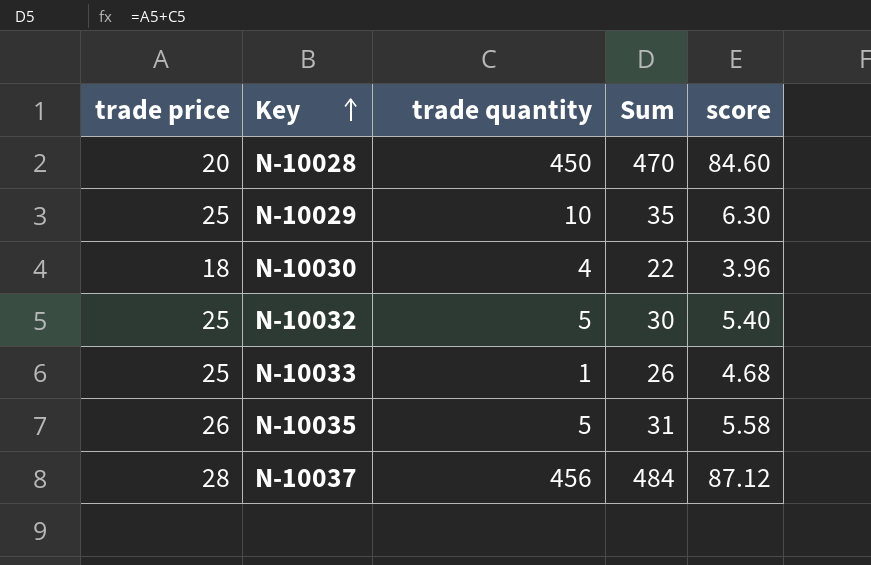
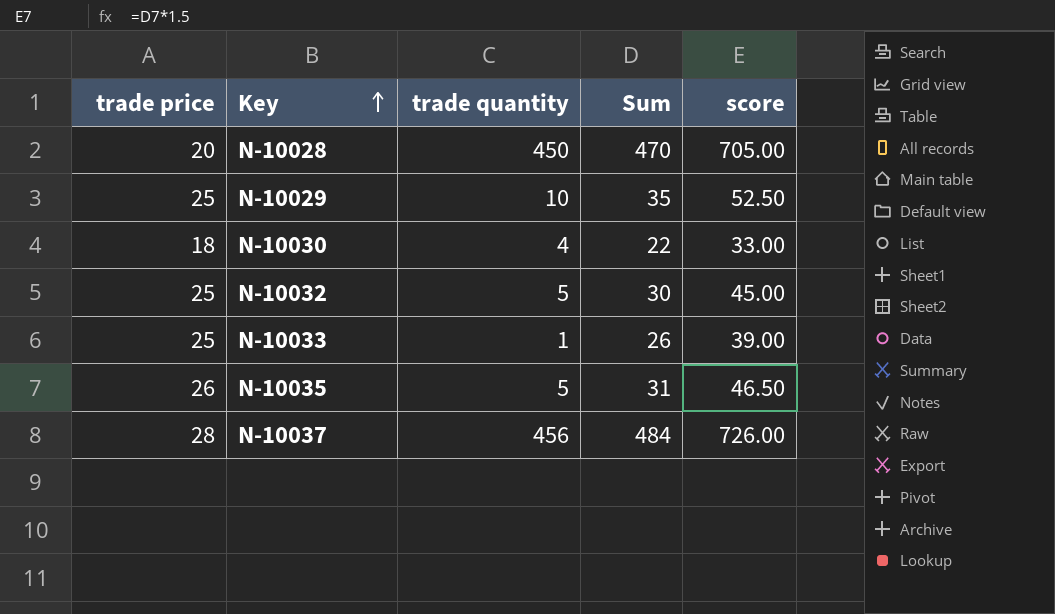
column score | formula: [Sum] * 0.18 -> [Sum] * 1.5

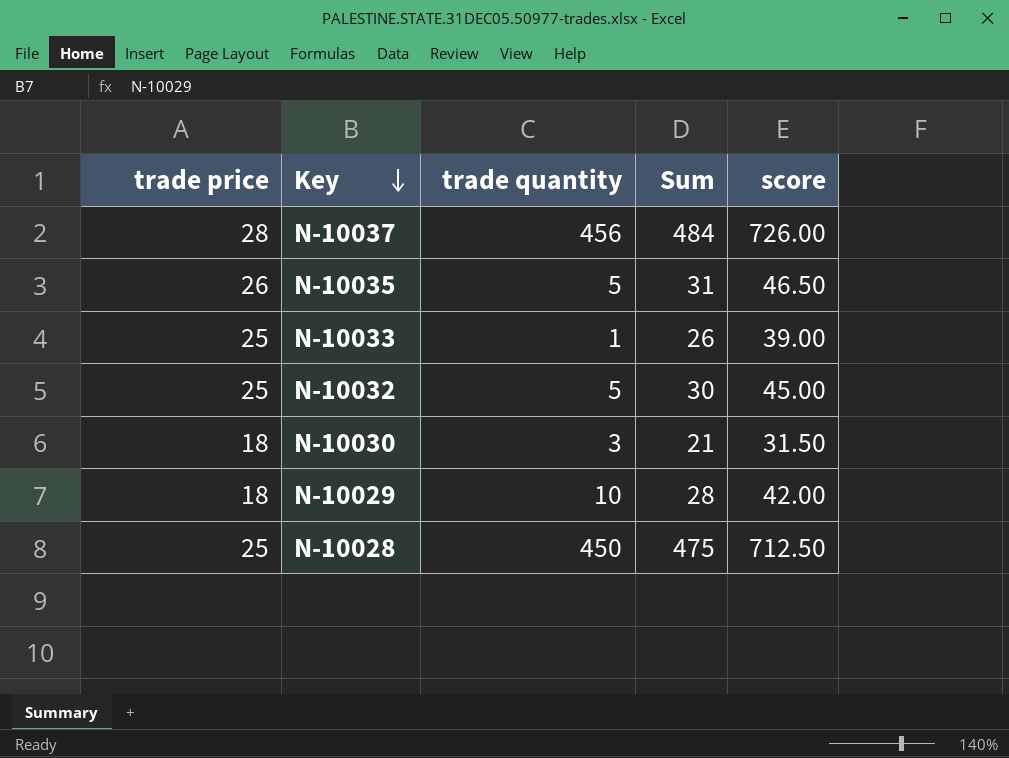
row order: Key ascending -> Key descending
N-10030 | trade quantity: 4 -> 3
N-10030 | Sum: 22 -> 21
N-10030 | score: 33.00 -> 31.50
N-10029 | trade price: 25 -> 18
N-10029 | Sum: 35 -> 28
N-10029 | score: 52.50 -> 42.00
N-10028 | trade price: 20 -> 25
N-10028 | Sum: 470 -> 475
N-10028 | score: 705.00 -> 712.50

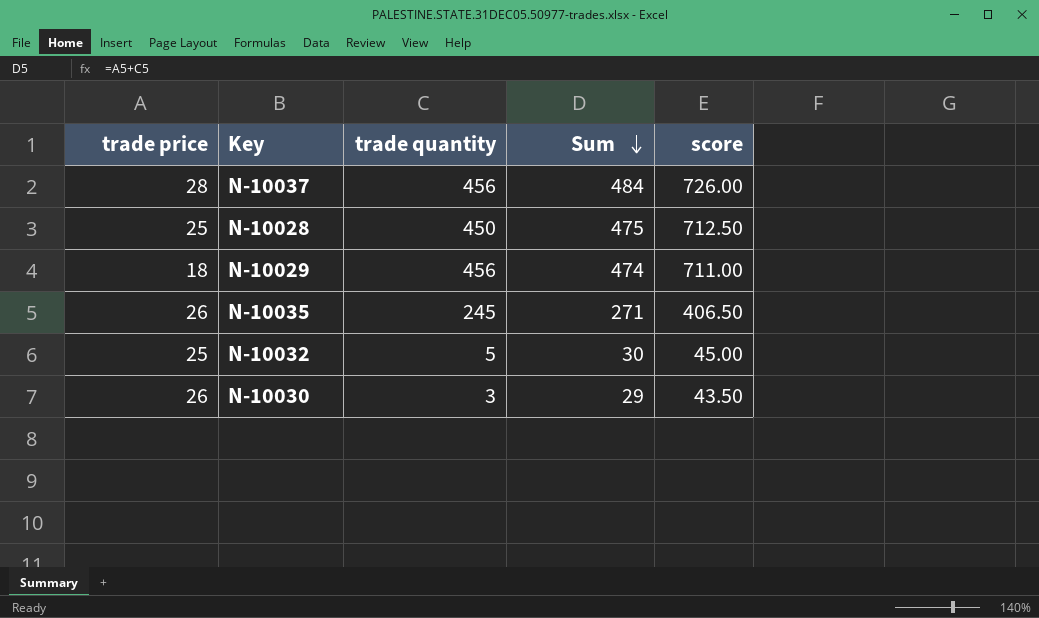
row order: Key descending -> Sum descending
row N-10033: 25 | 1 | 26 | 39.00 -> none
N-10029 | trade quantity: 10 -> 456
N-10029 | Sum: 28 -> 474
N-10029 | score: 42.00 -> 711.00
N-10035 | trade quantity: 5 -> 245
N-10035 | Sum: 31 -> 271
N-10035 | score: 46.50 -> 406.50
N-10030 | trade price: 18 -> 26
N-10030 | Sum: 21 -> 29
N-10030 | score: 31.50 -> 43.50

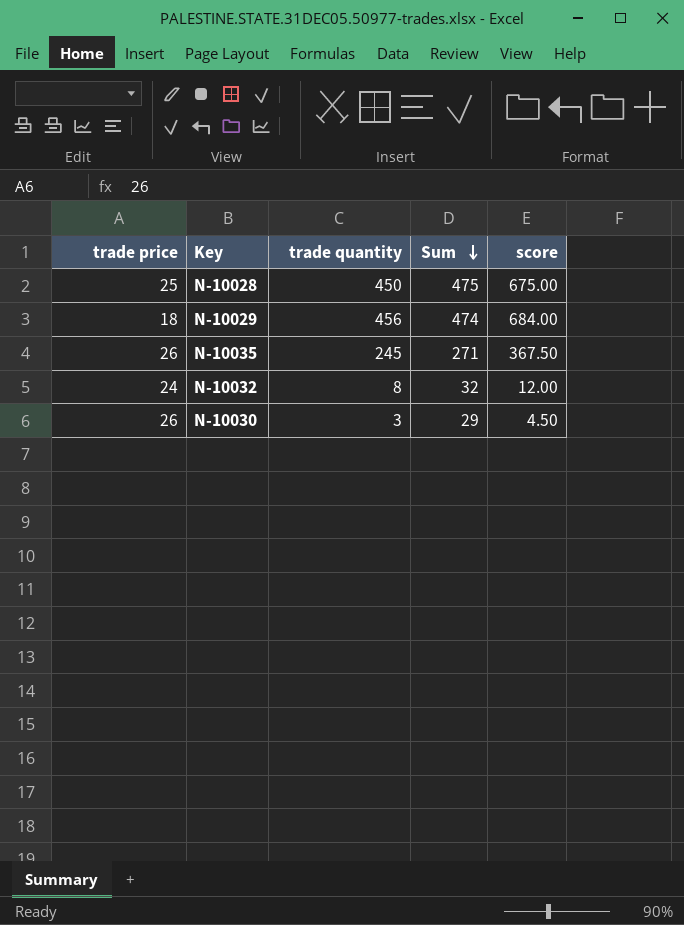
column score | formula: [Sum] * 1.5 -> [trade quantity] * 1.5
row N-10037: 28 | 456 | 484 | 726.00 -> none
N-10032 | trade price: 25 -> 24
N-10032 | trade quantity: 5 -> 8
N-10032 | Sum: 30 -> 32

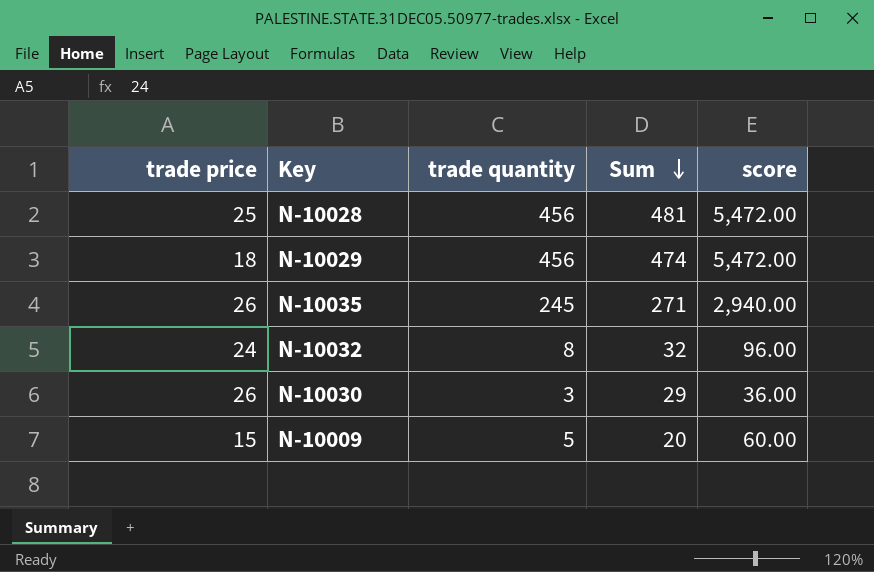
column score | formula: [trade quantity] * 1.5 -> [trade quantity] * 12
N-10028 | trade quantity: 450 -> 456
N-10028 | Sum: 475 -> 481
row N-10009: none -> 15 | 5 | 20 | 60.00

